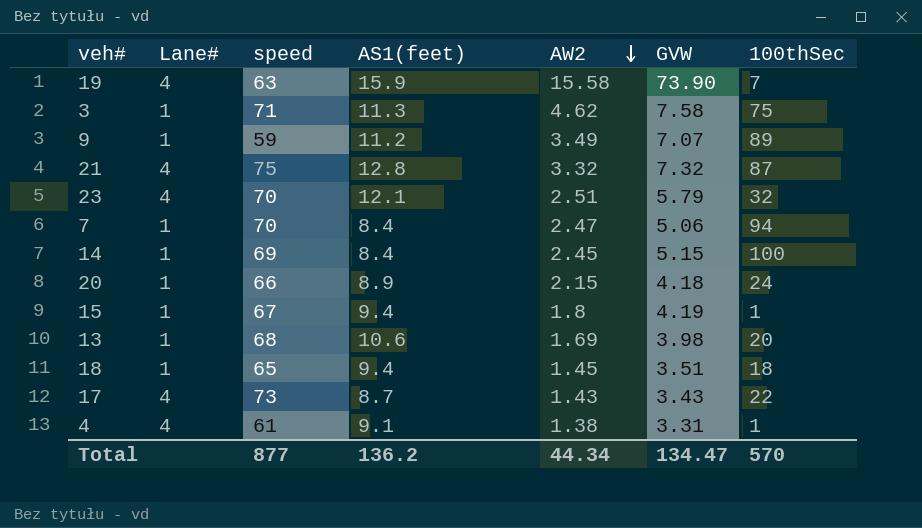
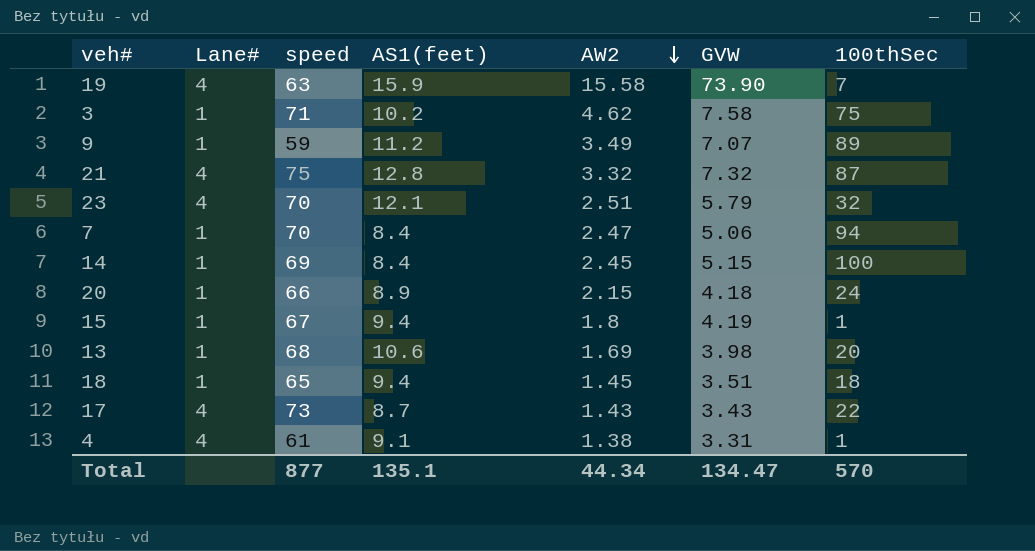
3 | AS1(feet): 11.3 -> 10.2
Total | AS1(feet): 136.2 -> 135.1

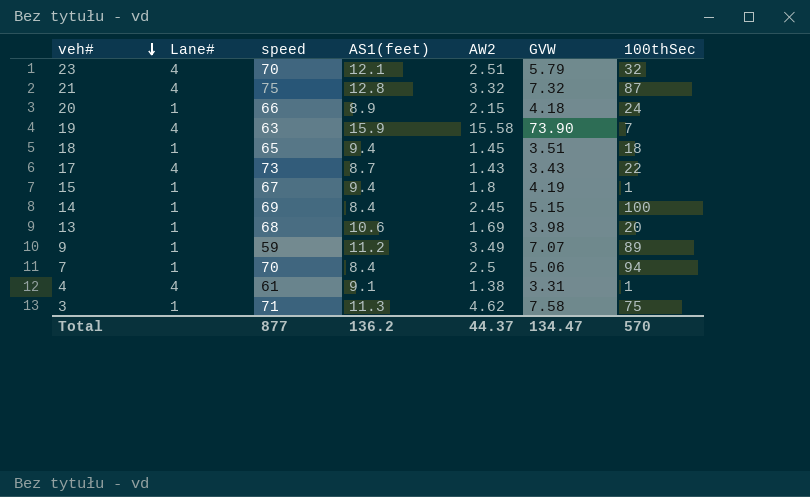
row order: AW2 descending -> veh# descending
7 | AW2: 2.47 -> 2.5
3 | AS1(feet): 10.2 -> 11.3
Total | AS1(feet): 135.1 -> 136.2
Total | AW2: 44.34 -> 44.37

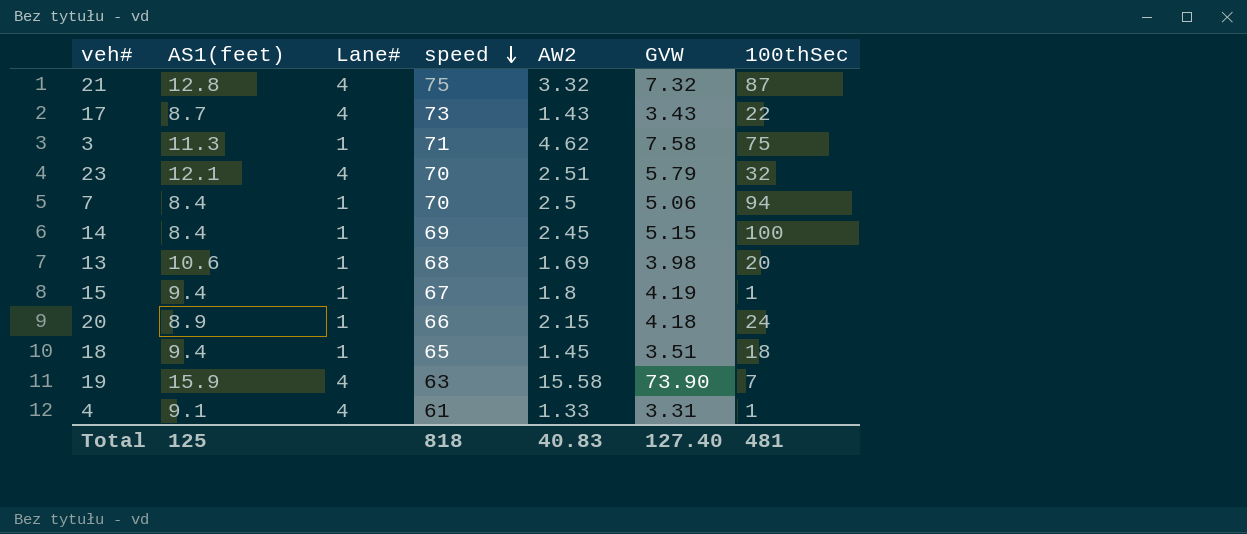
row order: veh# descending -> speed descending
column AS1(feet) | position: 4 -> 2
row 9: 1 | 59 | 11.2 | 3.49 | 7.07 | 89 -> none
4 | AW2: 1.38 -> 1.33
Total | AS1(feet): 136.2 -> 125
Total | speed: 877 -> 818
Total | AW2: 44.37 -> 40.83
Total | GVW: 134.47 -> 127.40
Total | 100thSec: 570 -> 481

